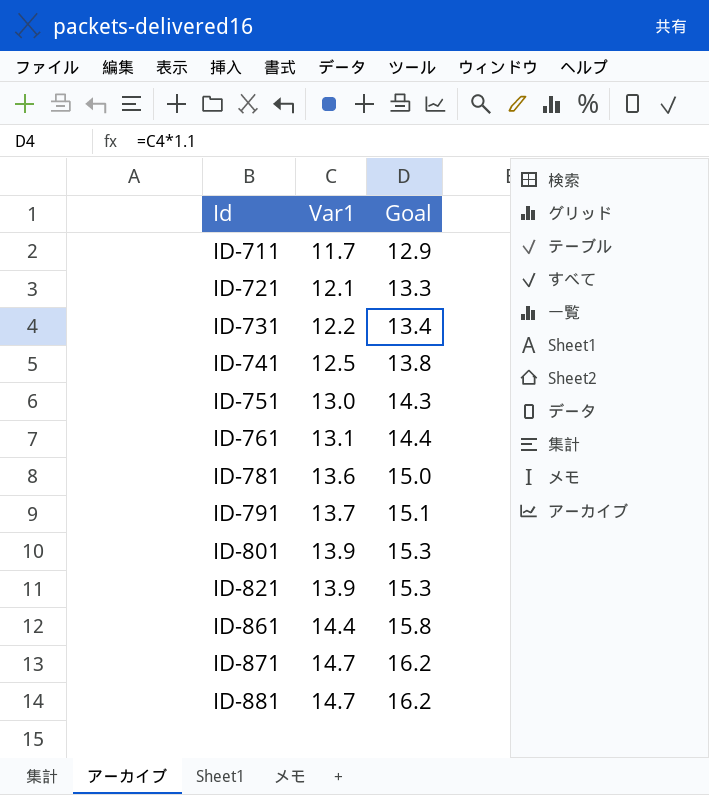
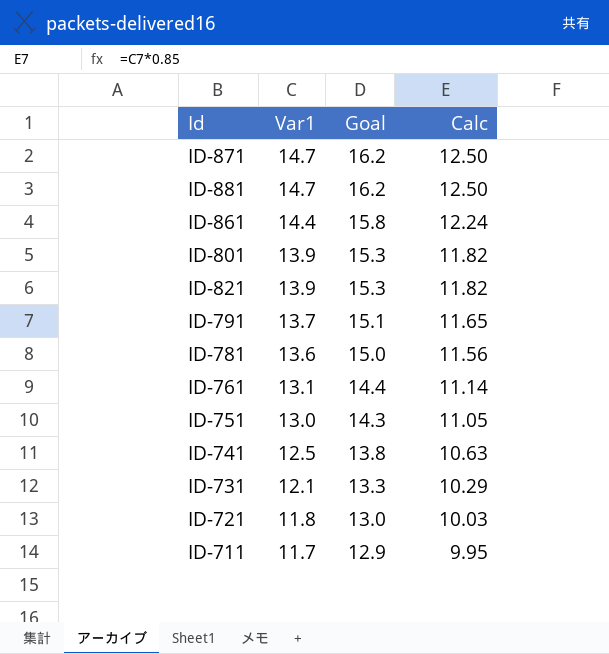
row order: Id ascending -> Var1 descending
column Calc | formula: none -> [Var1] * 0.85
ID-731 | Var1: 12.2 -> 12.1
ID-731 | Goal: 13.4 -> 13.3
ID-721 | Var1: 12.1 -> 11.8
ID-721 | Goal: 13.3 -> 13.0

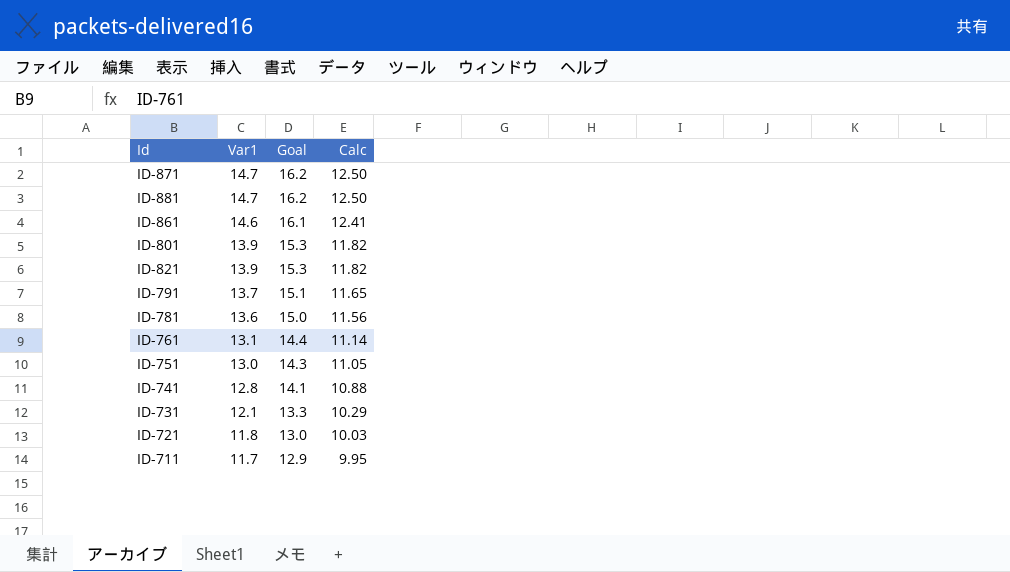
ID-861 | Var1: 14.4 -> 14.6
ID-861 | Goal: 15.8 -> 16.1
ID-861 | Calc: 12.24 -> 12.41
ID-741 | Var1: 12.5 -> 12.8
ID-741 | Goal: 13.8 -> 14.1
ID-741 | Calc: 10.63 -> 10.88

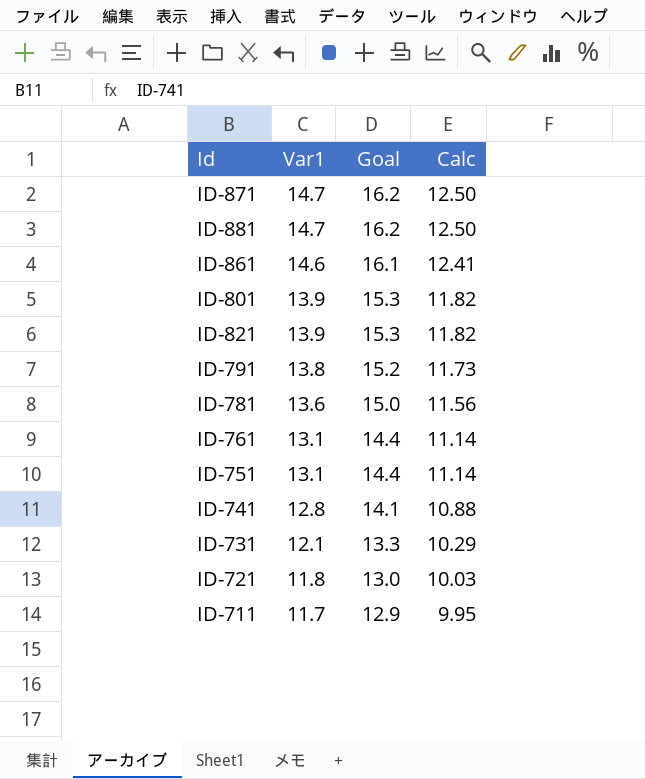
ID-791 | Var1: 13.7 -> 13.8
ID-791 | Goal: 15.1 -> 15.2
ID-791 | Calc: 11.65 -> 11.73
ID-751 | Var1: 13.0 -> 13.1
ID-751 | Goal: 14.3 -> 14.4
ID-751 | Calc: 11.05 -> 11.14

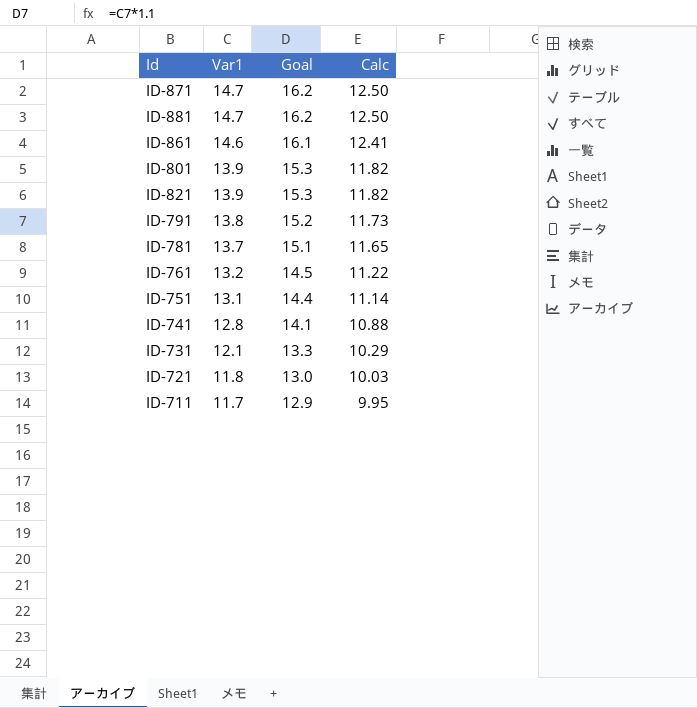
ID-781 | Var1: 13.6 -> 13.7
ID-781 | Goal: 15.0 -> 15.1
ID-781 | Calc: 11.56 -> 11.65
ID-761 | Var1: 13.1 -> 13.2
ID-761 | Goal: 14.4 -> 14.5
ID-761 | Calc: 11.14 -> 11.22

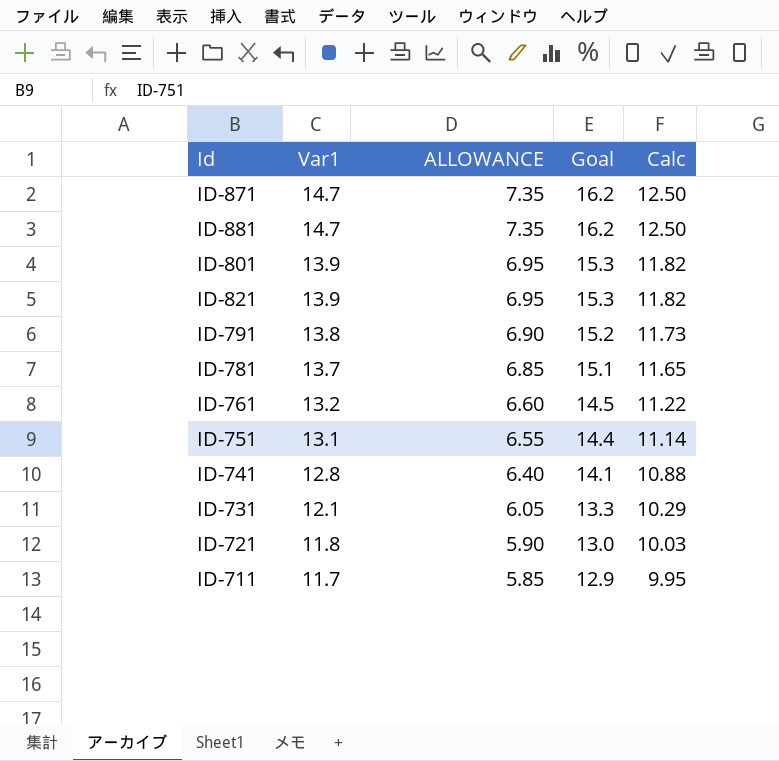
column ALLOWANCE | formula: none -> [Var1] * 0.5
row ID-861: 14.6 | 16.1 | 12.41 -> none

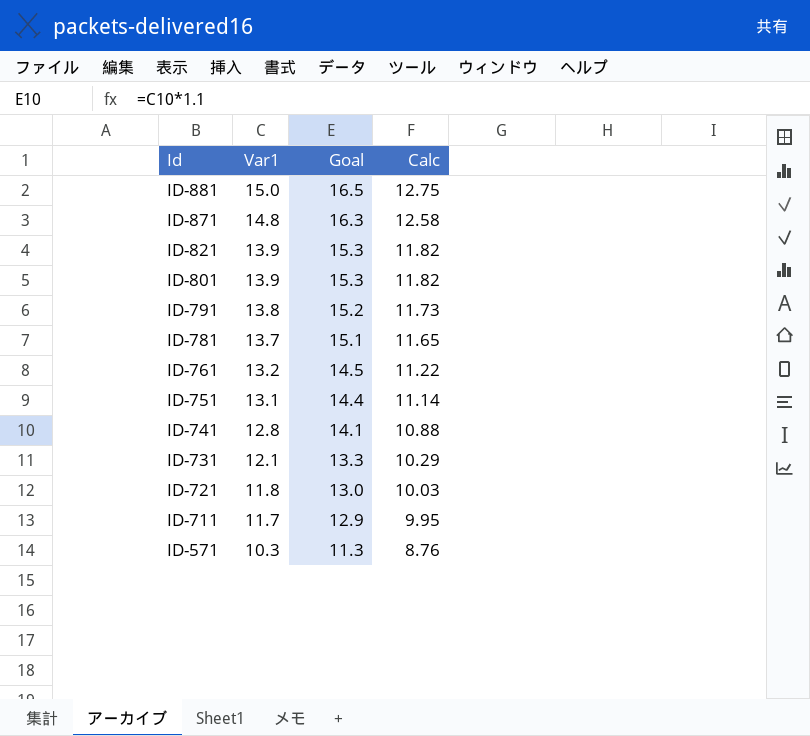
row order: Var1 descending -> Id descending
column ALLOWANCE | formula: [Var1] * 0.5 -> none
ID-881 | Var1: 14.7 -> 15.0
ID-881 | Goal: 16.2 -> 16.5
ID-881 | Calc: 12.50 -> 12.75
ID-871 | Var1: 14.7 -> 14.8
ID-871 | Goal: 16.2 -> 16.3
ID-871 | Calc: 12.50 -> 12.58
row ID-571: none -> 10.3 | 11.3 | 8.76

